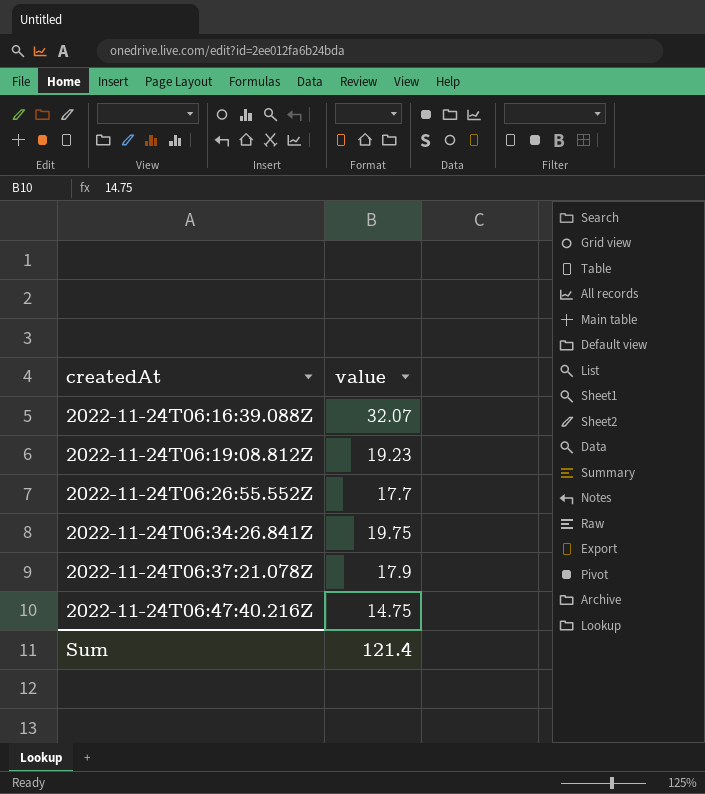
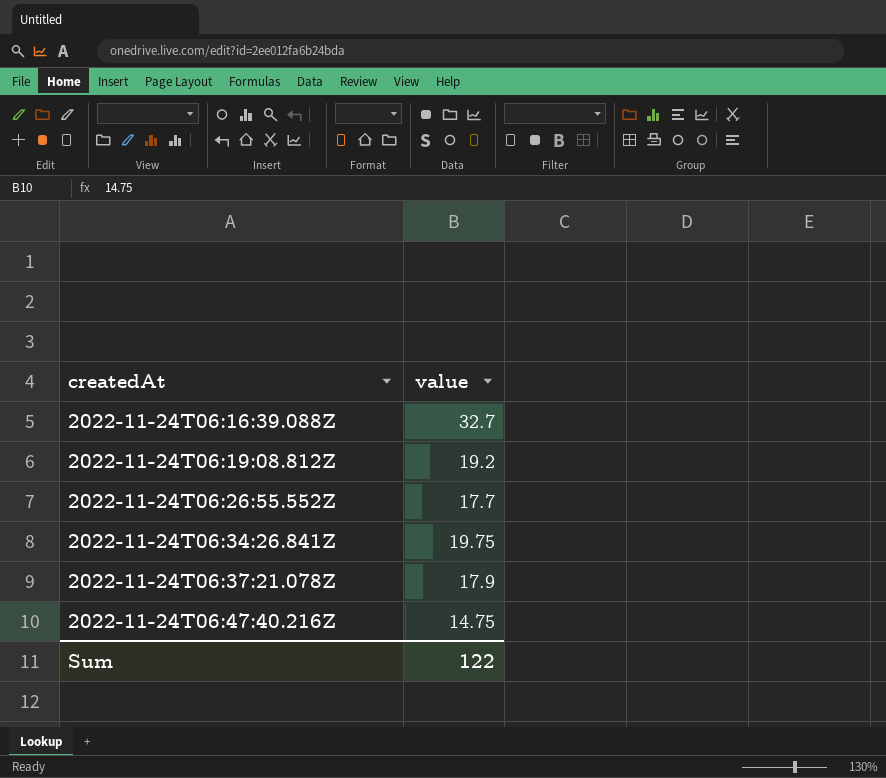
2022-11-24T06:16:39.088Z | value: 32.07 -> 32.7
2022-11-24T06:19:08.812Z | value: 19.23 -> 19.2
Sum | value: 121.4 -> 122

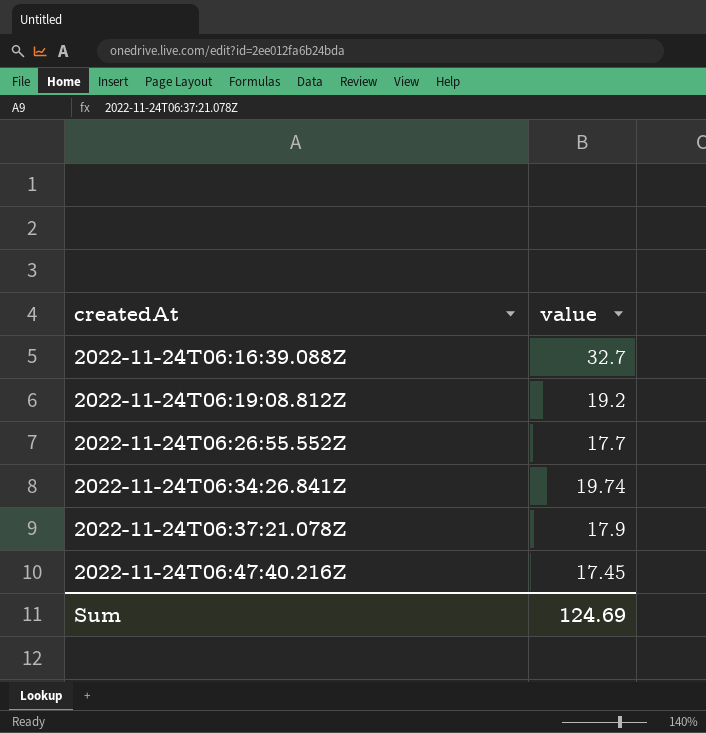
2022-11-24T06:34:26.841Z | value: 19.75 -> 19.74
2022-11-24T06:47:40.216Z | value: 14.75 -> 17.45
Sum | value: 122 -> 124.69

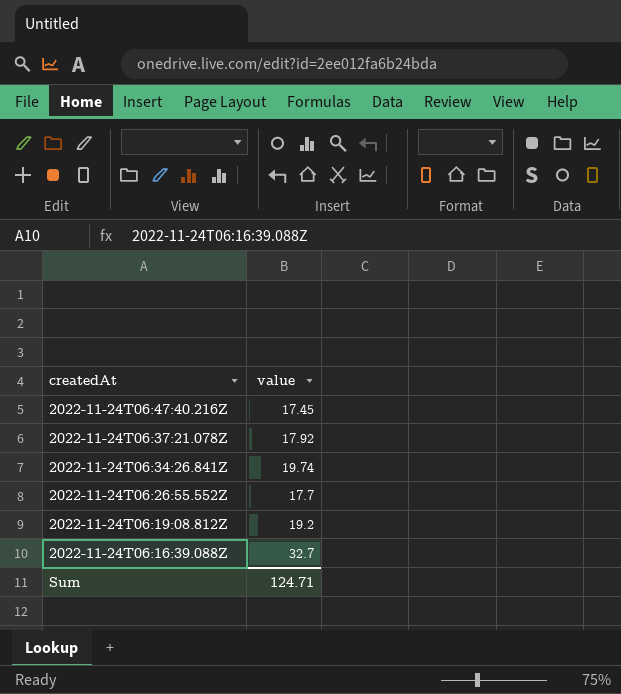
row order: createdAt ascending -> createdAt descending
2022-11-24T06:37:21.078Z | value: 17.9 -> 17.92
Sum | value: 124.69 -> 124.71

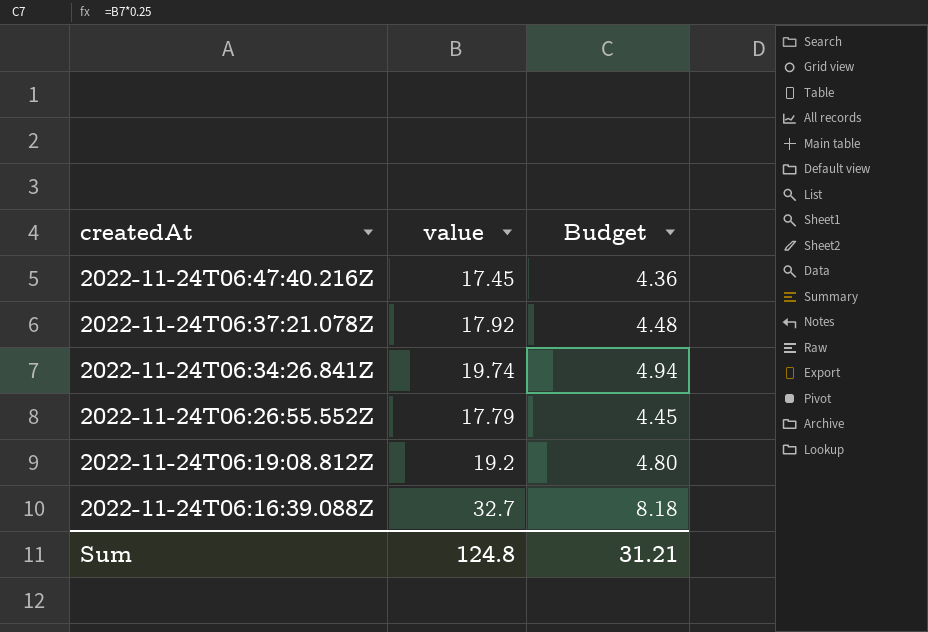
column Budget | formula: none -> [value] * 0.25
2022-11-24T06:26:55.552Z | value: 17.7 -> 17.79
Sum | value: 124.71 -> 124.8

